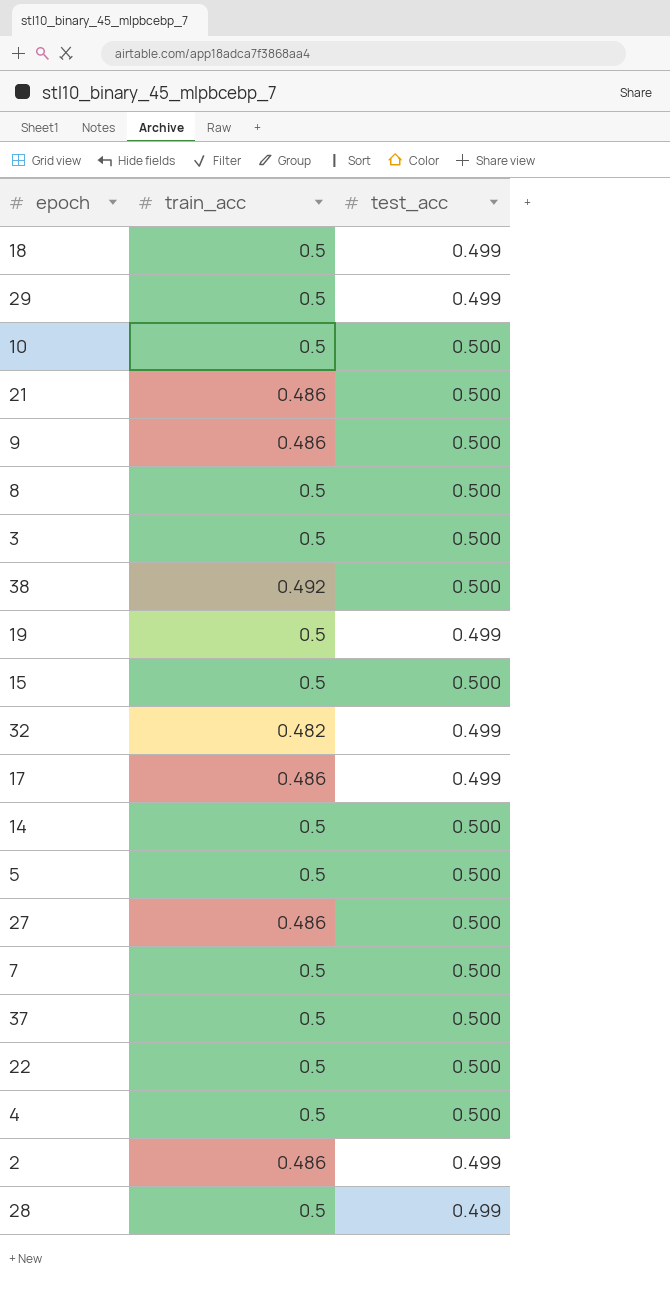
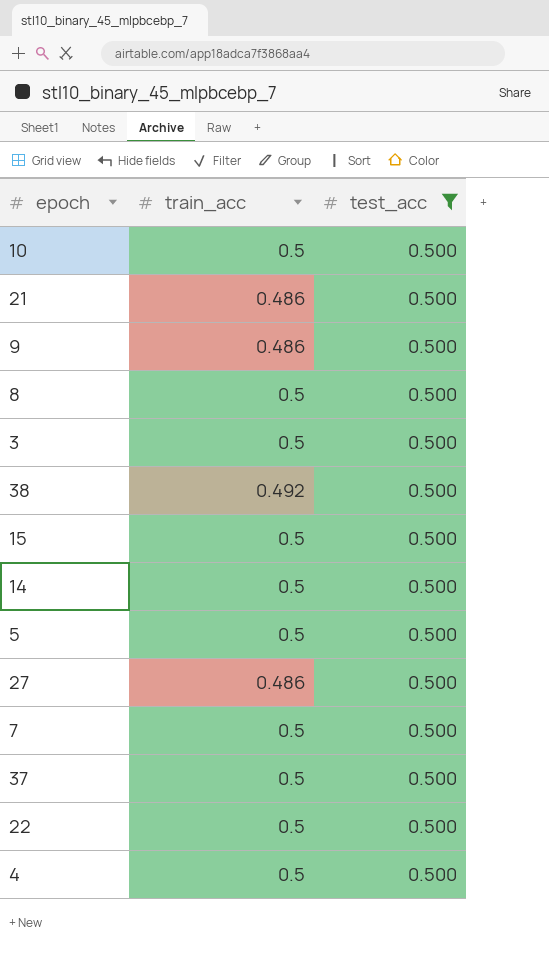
filter: none -> test_acc = 0.500

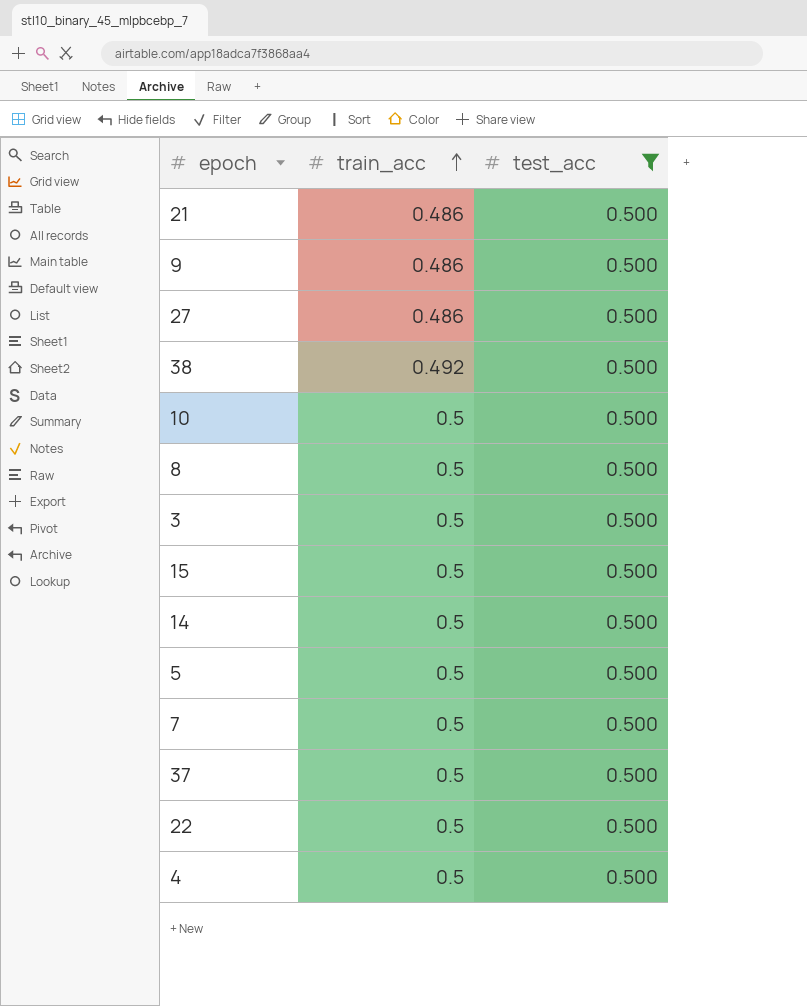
row order: none -> train_acc ascending

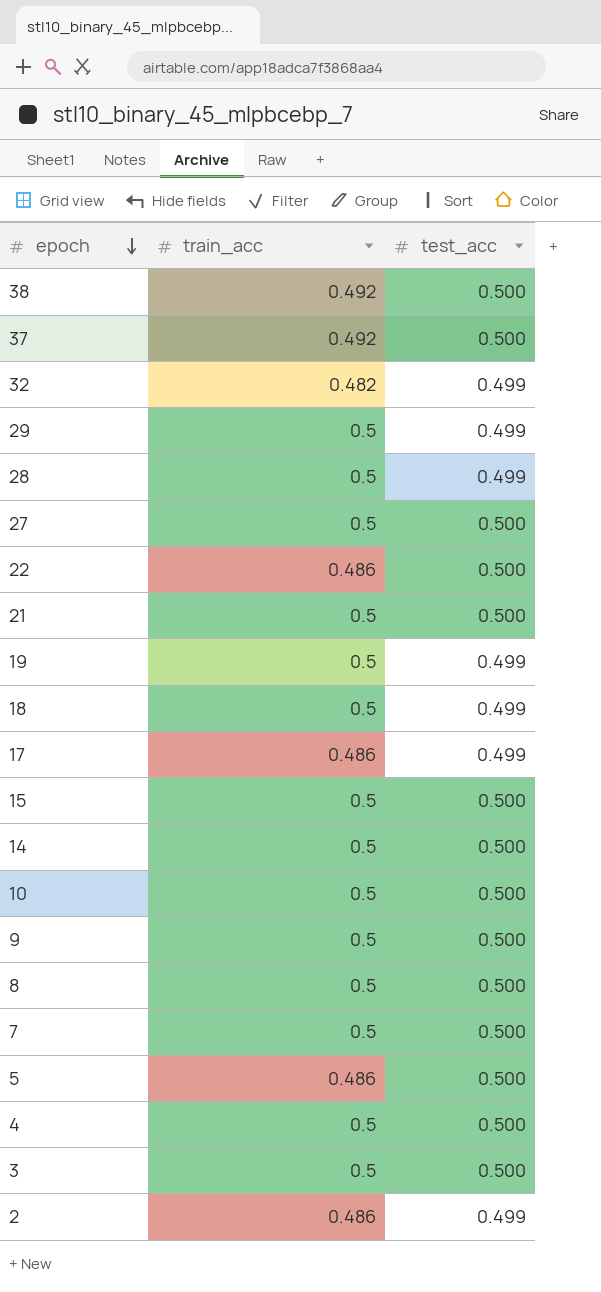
filter: test_acc = 0.500 -> none
row order: train_acc ascending -> epoch descending
37 | train_acc: 0.5 -> 0.492
27 | train_acc: 0.486 -> 0.5
22 | train_acc: 0.5 -> 0.486
21 | train_acc: 0.486 -> 0.5
9 | train_acc: 0.486 -> 0.5
5 | train_acc: 0.5 -> 0.486

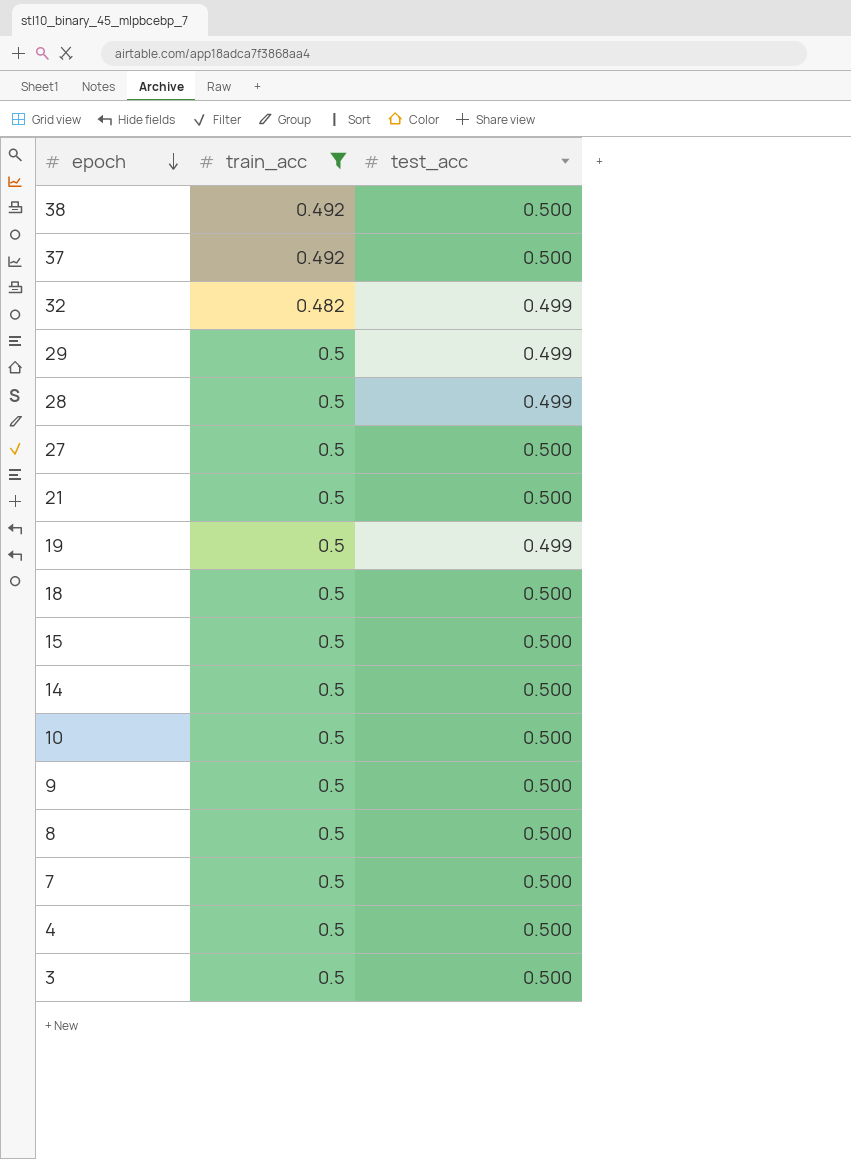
filter: none -> train_acc != 0.486
18 | test_acc: 0.499 -> 0.500

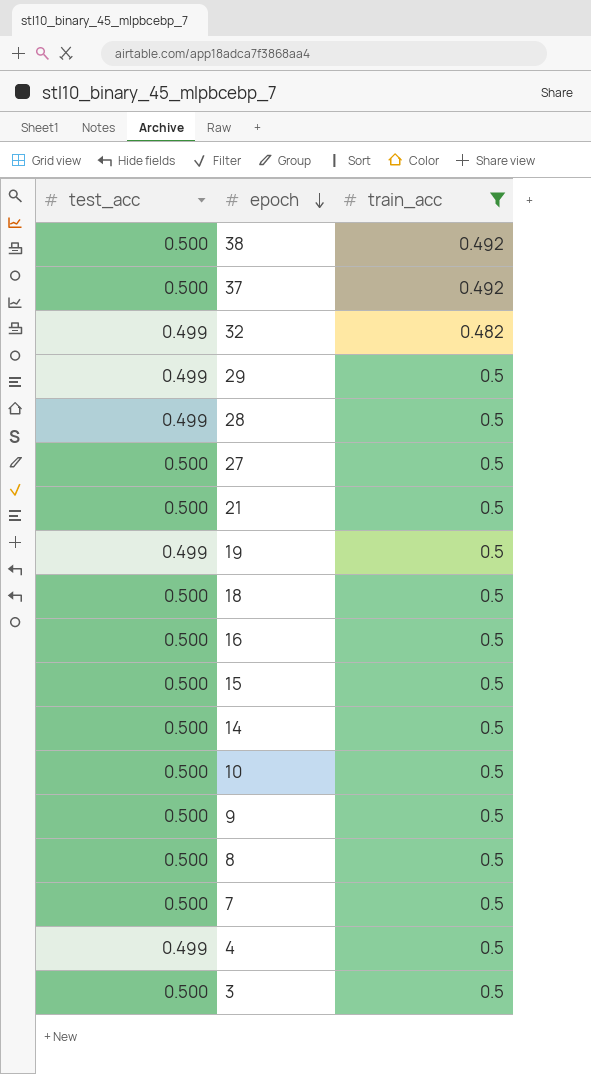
column test_acc | position: 3 -> 1
row 16: none -> 0.500 | 0.5
4 | test_acc: 0.500 -> 0.499

